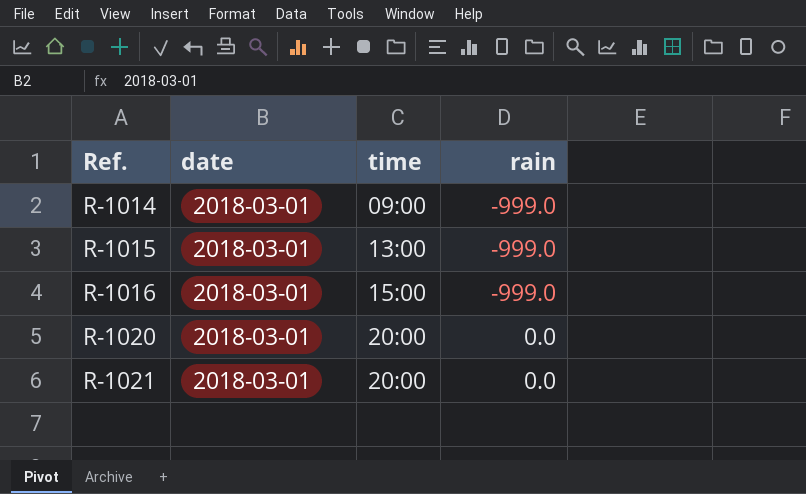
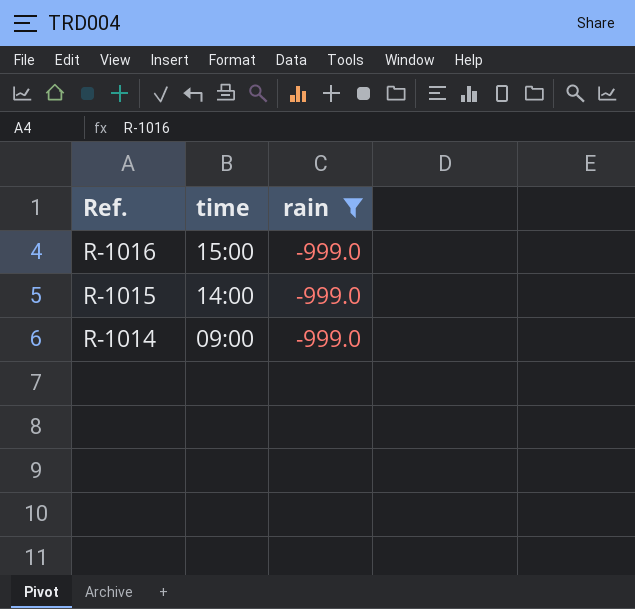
filter: none -> rain = -999.0
row order: Ref. ascending -> Ref. descending
column date | position: 2 -> none
R-1015 | time: 13:00 -> 14:00

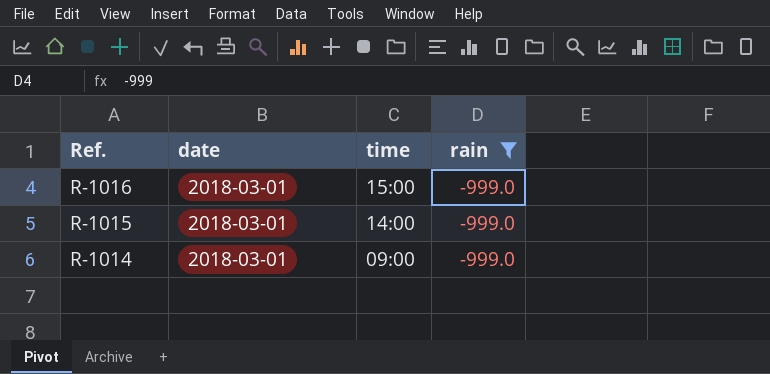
column date | position: none -> 2

